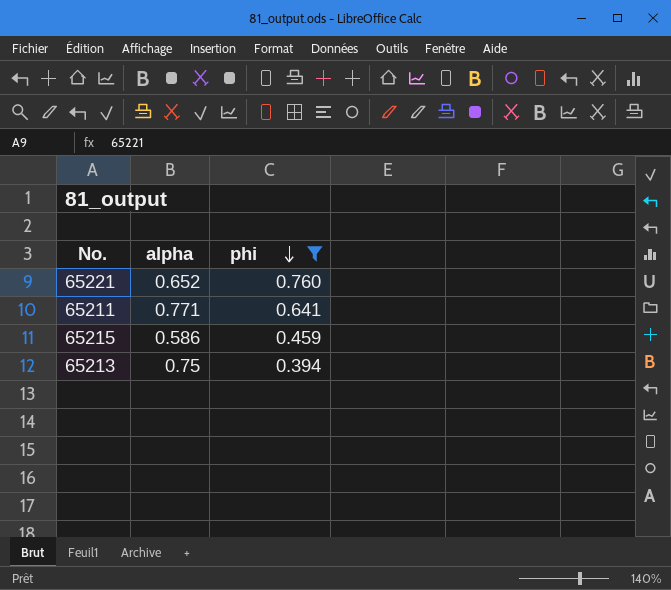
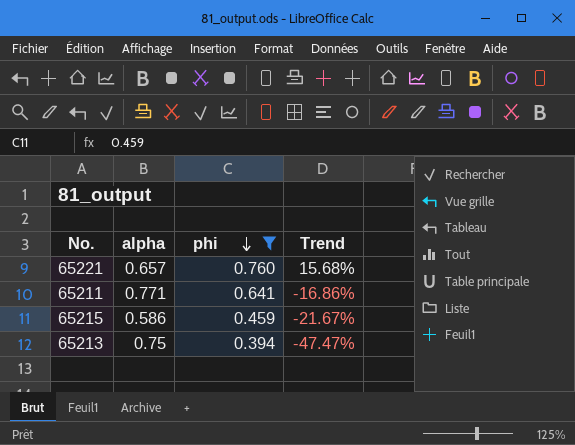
column Trend | formula: none -> ([phi] - [alpha]) / [alpha]
65221 | alpha: 0.652 -> 0.657

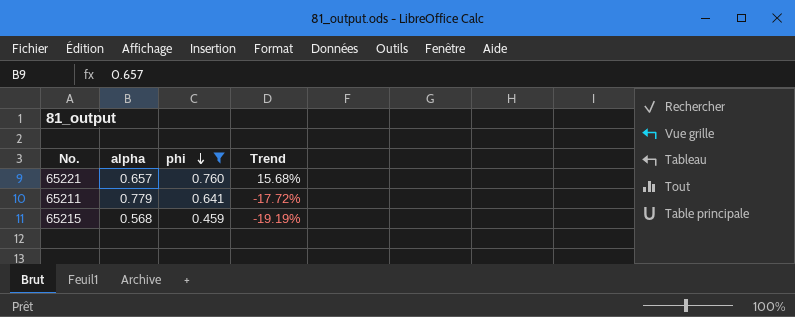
row 65213: 0.75 | 0.394 | -47.47% -> none
65211 | alpha: 0.771 -> 0.779
65211 | Trend: -16.86% -> -17.72%
65215 | alpha: 0.586 -> 0.568
65215 | Trend: -21.67% -> -19.19%

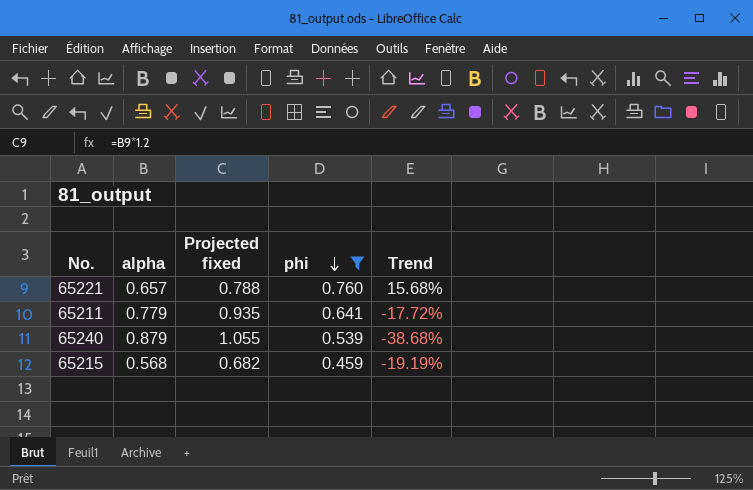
column Projected fixed | formula: none -> [alpha] * 1.2
row 65240: none -> 0.879 | 1.055 | 0.539 | -38.68%

